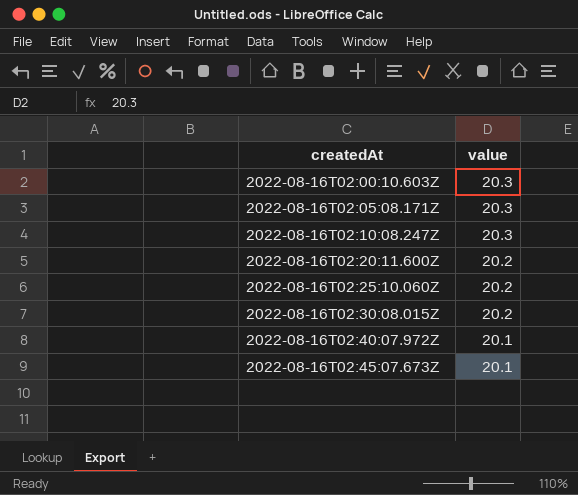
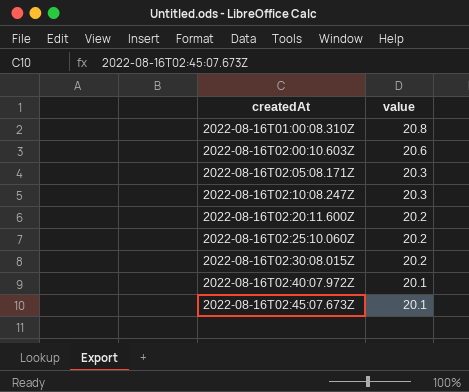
row 2022-08-16T01:00:08.310Z: none -> 20.8
2022-08-16T02:00:10.603Z | value: 20.3 -> 20.6

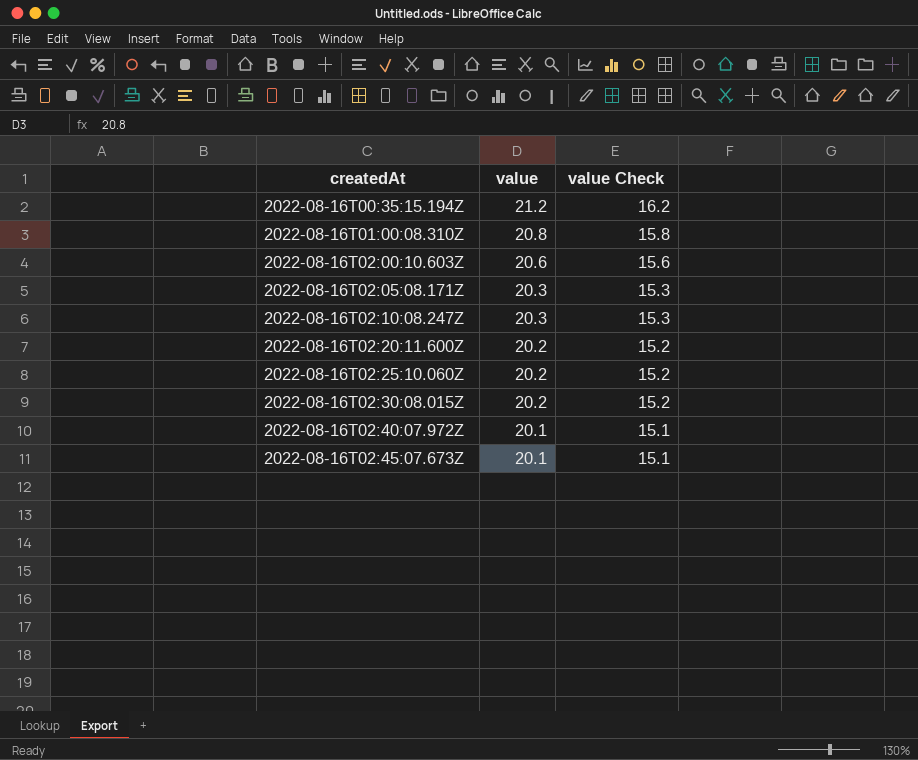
column value Check | formula: none -> [value] - 5
row 2022-08-16T00:35:15.194Z: none -> 21.2 | 16.2

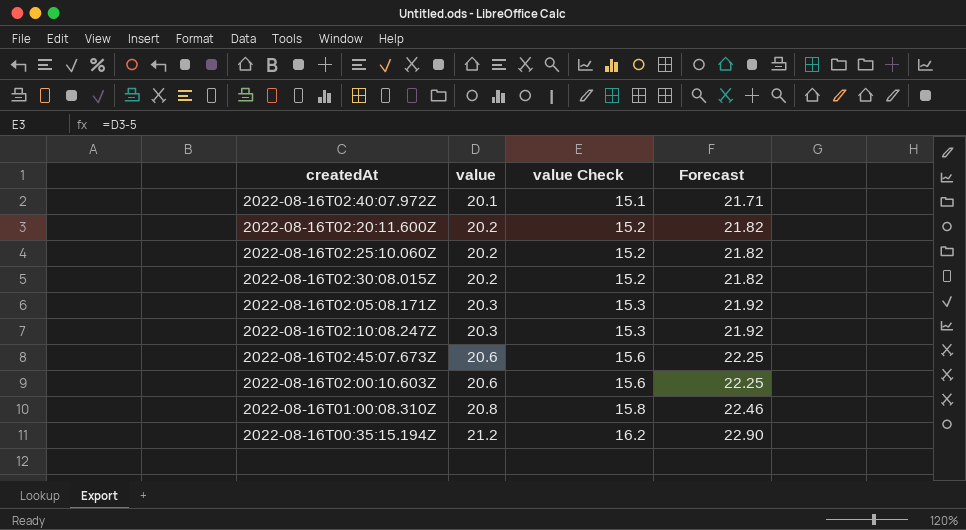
row order: createdAt ascending -> value ascending
column Forecast | formula: none -> [value] * 1.08
2022-08-16T02:45:07.673Z | value: 20.1 -> 20.6
2022-08-16T02:45:07.673Z | value Check: 15.1 -> 15.6

